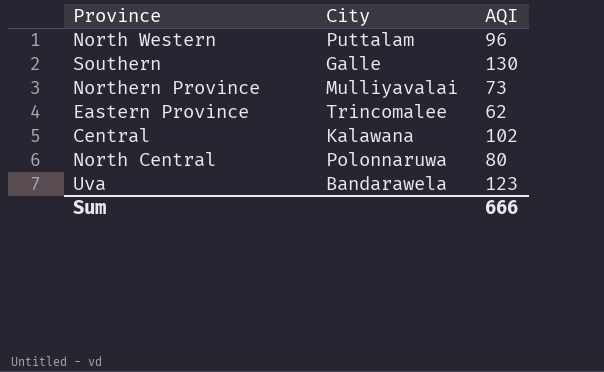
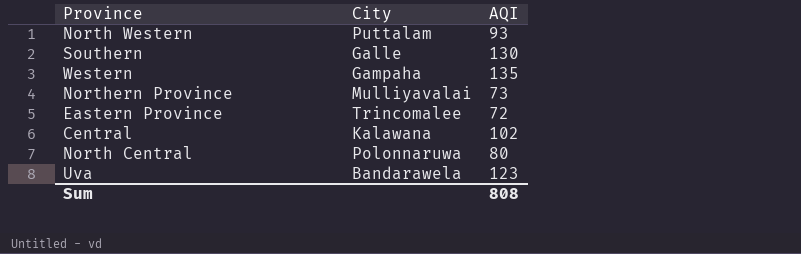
North Western | AQI: 96 -> 93
row Western: none -> Gampaha | 135
Eastern Province | AQI: 62 -> 72
Sum | AQI: 666 -> 808

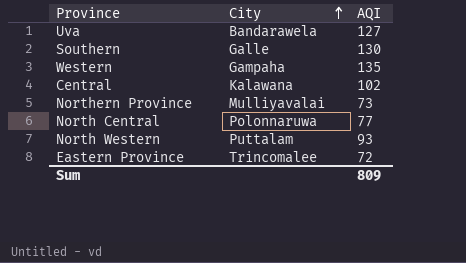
row order: none -> City ascending
Uva | AQI: 123 -> 127
North Central | AQI: 80 -> 77
Sum | AQI: 808 -> 809

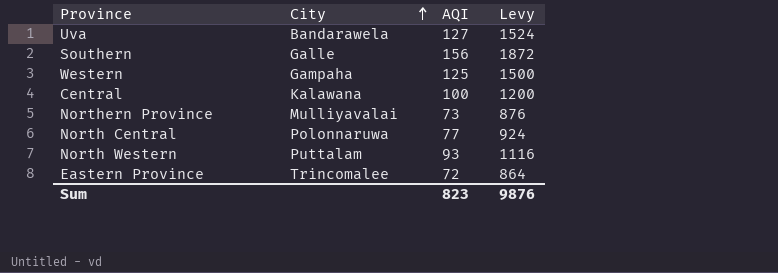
column Levy | formula: none -> [AQI] * 12
Southern | AQI: 130 -> 156
Western | AQI: 135 -> 125
Central | AQI: 102 -> 100
Sum | AQI: 809 -> 823

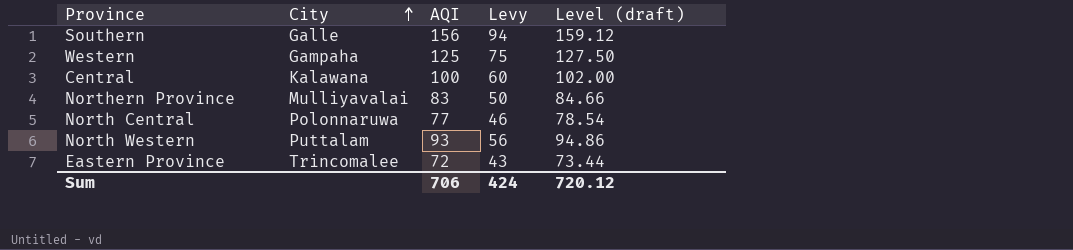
column Levy | formula: [AQI] * 12 -> [AQI] * 0.6
column Level (draft) | formula: none -> [AQI] * 1.02
row Uva: Bandarawela | 127 | 1524 -> none
Northern Province | AQI: 73 -> 83
Sum | AQI: 823 -> 706
Sum | Levy: 9876 -> 424

